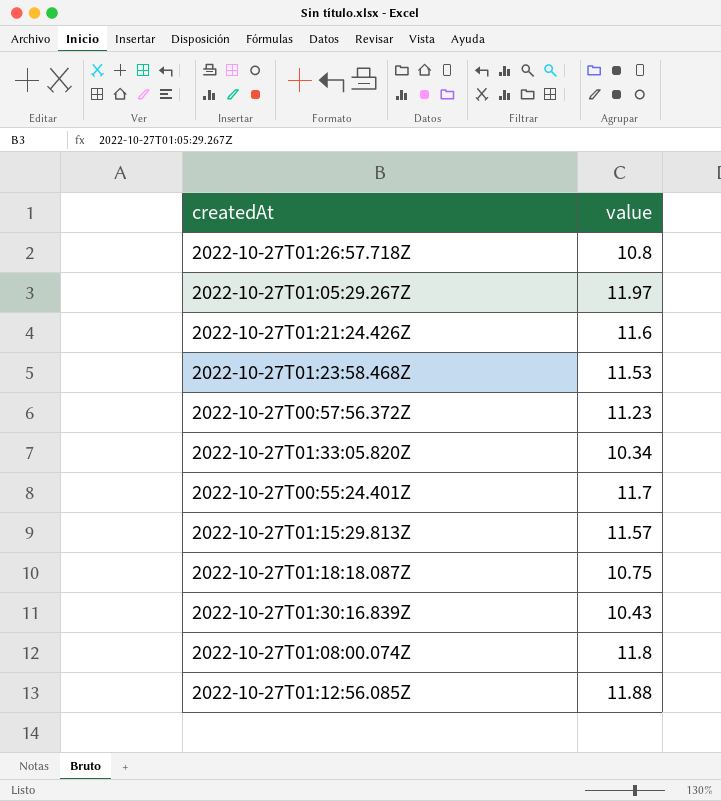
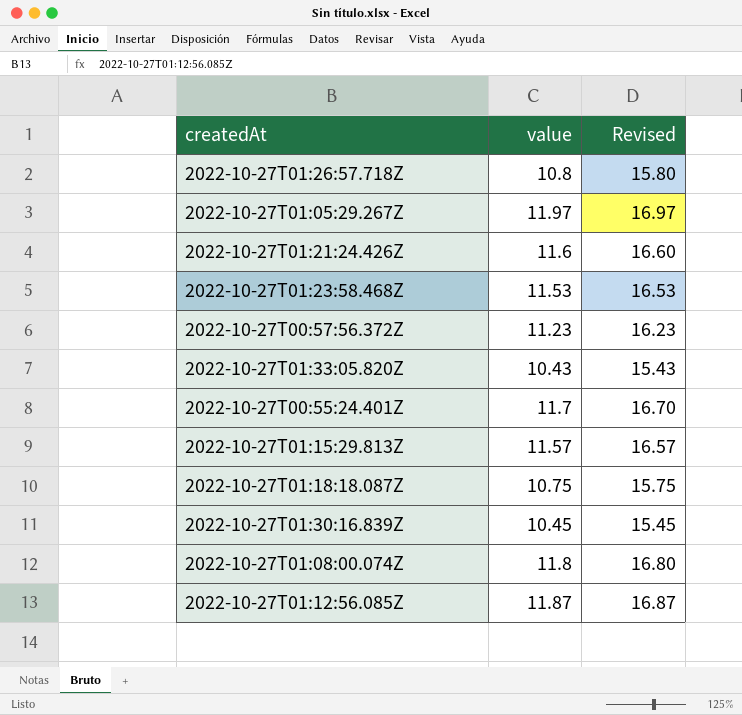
column Revised | formula: none -> [value] + 5
2022-10-27T01:33:05.820Z | value: 10.34 -> 10.43
2022-10-27T01:30:16.839Z | value: 10.43 -> 10.45
2022-10-27T01:12:56.085Z | value: 11.88 -> 11.87

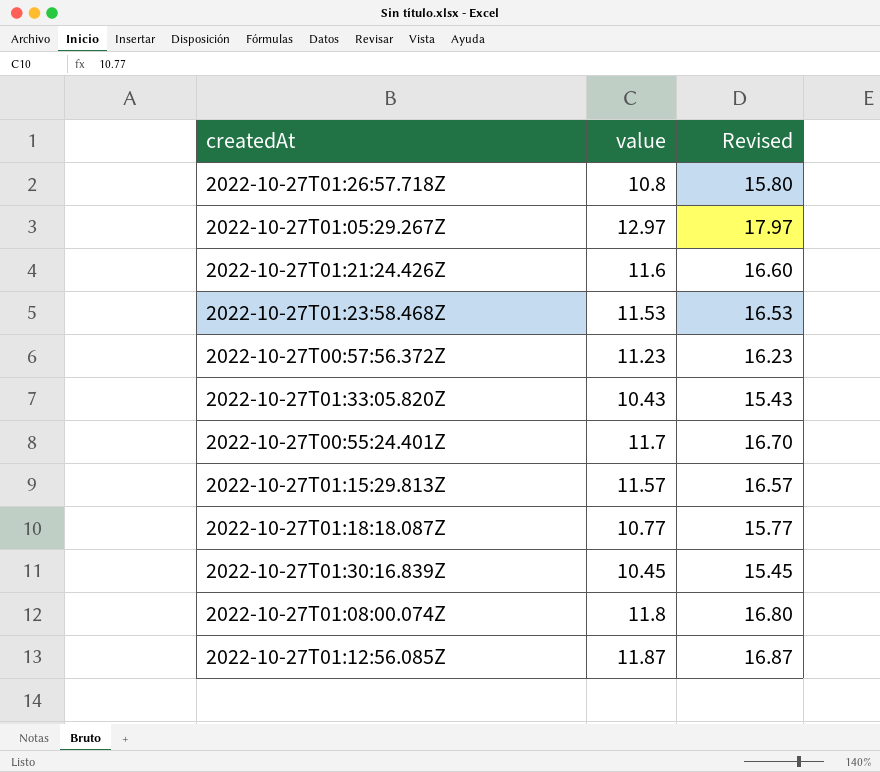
2022-10-27T01:05:29.267Z | value: 11.97 -> 12.97
2022-10-27T01:05:29.267Z | Revised: 16.97 -> 17.97
2022-10-27T01:18:18.087Z | value: 10.75 -> 10.77
2022-10-27T01:18:18.087Z | Revised: 15.75 -> 15.77

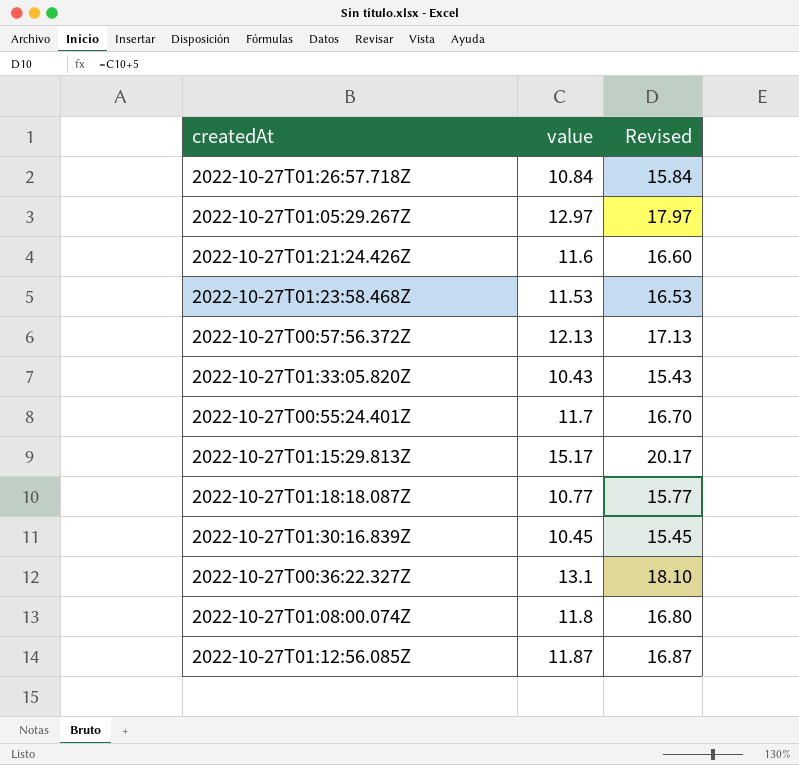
2022-10-27T01:26:57.718Z | value: 10.8 -> 10.84
2022-10-27T01:26:57.718Z | Revised: 15.80 -> 15.84
2022-10-27T00:57:56.372Z | value: 11.23 -> 12.13
2022-10-27T00:57:56.372Z | Revised: 16.23 -> 17.13
2022-10-27T01:15:29.813Z | value: 11.57 -> 15.17
2022-10-27T01:15:29.813Z | Revised: 16.57 -> 20.17
row 2022-10-27T00:36:22.327Z: none -> 13.1 | 18.10

